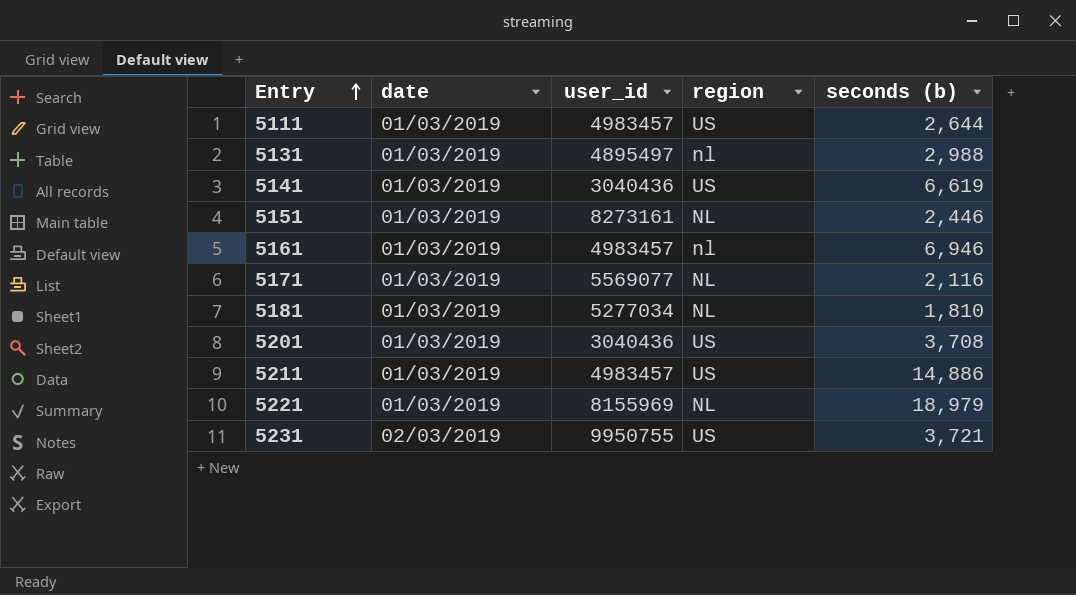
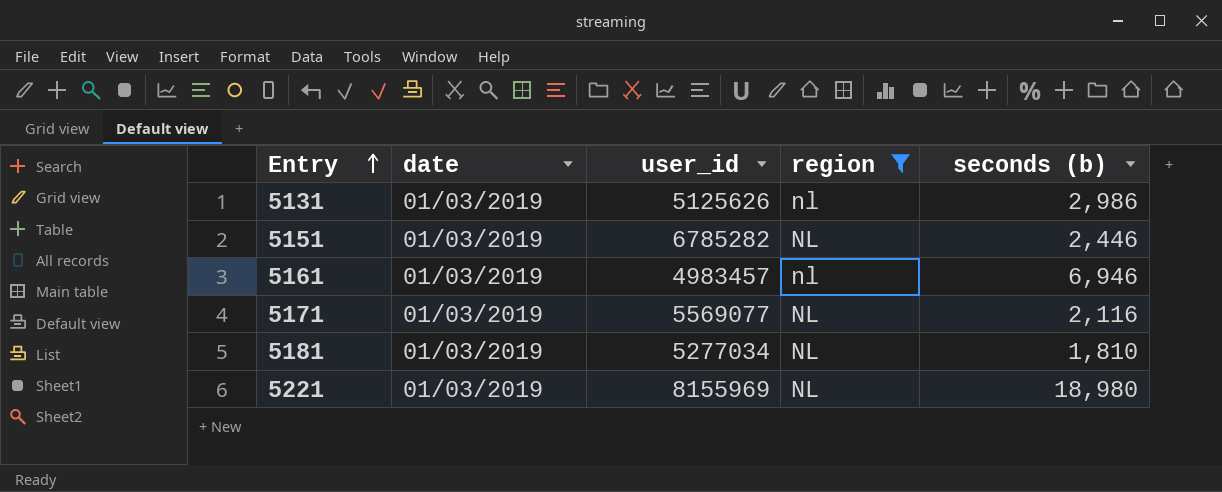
filter: none -> region != US
5131 | user_id: 4895497 -> 5125626
5131 | seconds (b): 2,988 -> 2,986
5151 | user_id: 8273161 -> 6785282
5221 | seconds (b): 18,979 -> 18,980

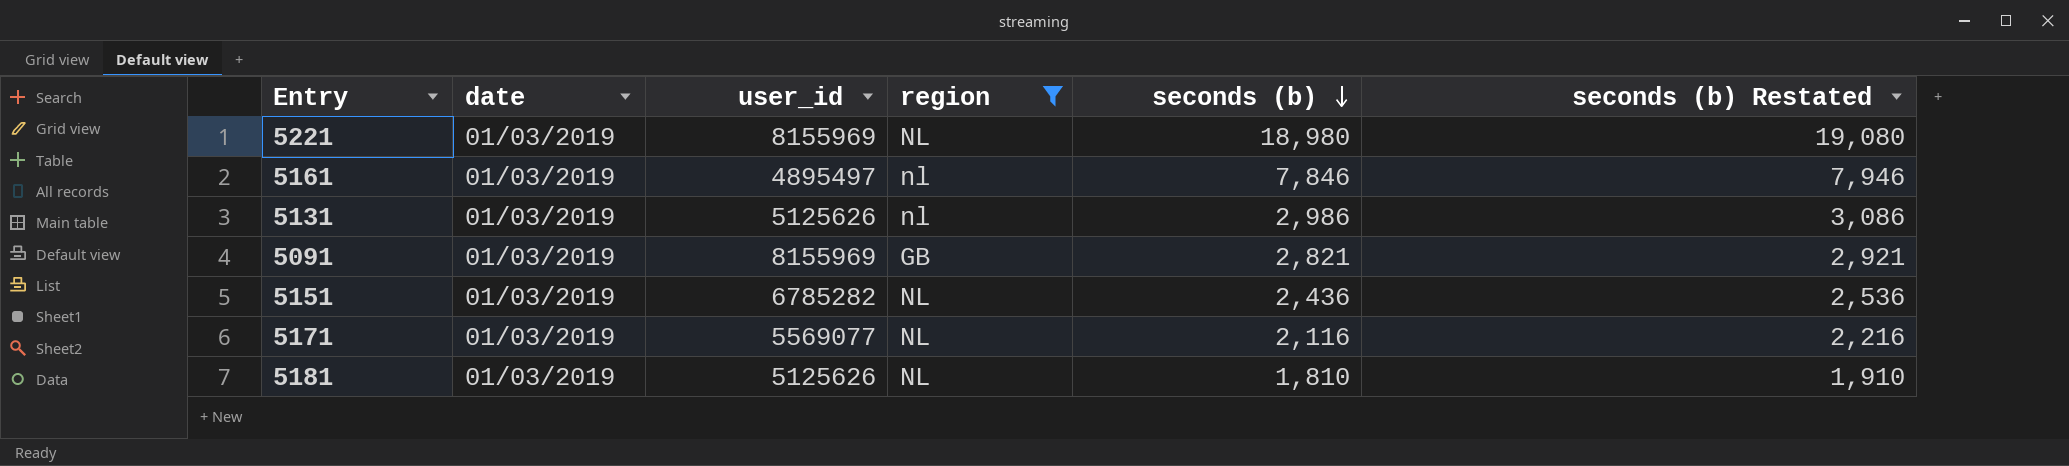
row order: Entry ascending -> seconds (b) descending
column seconds (b) Restated | formula: none -> [seconds (b)] + 100
5161 | user_id: 4983457 -> 4895497
5161 | seconds (b): 6,946 -> 7,846
row 5091: none -> 01/03/2019 | 8155969 | GB | 2,821 | 2,921
5151 | seconds (b): 2,446 -> 2,436
5181 | user_id: 5277034 -> 5125626

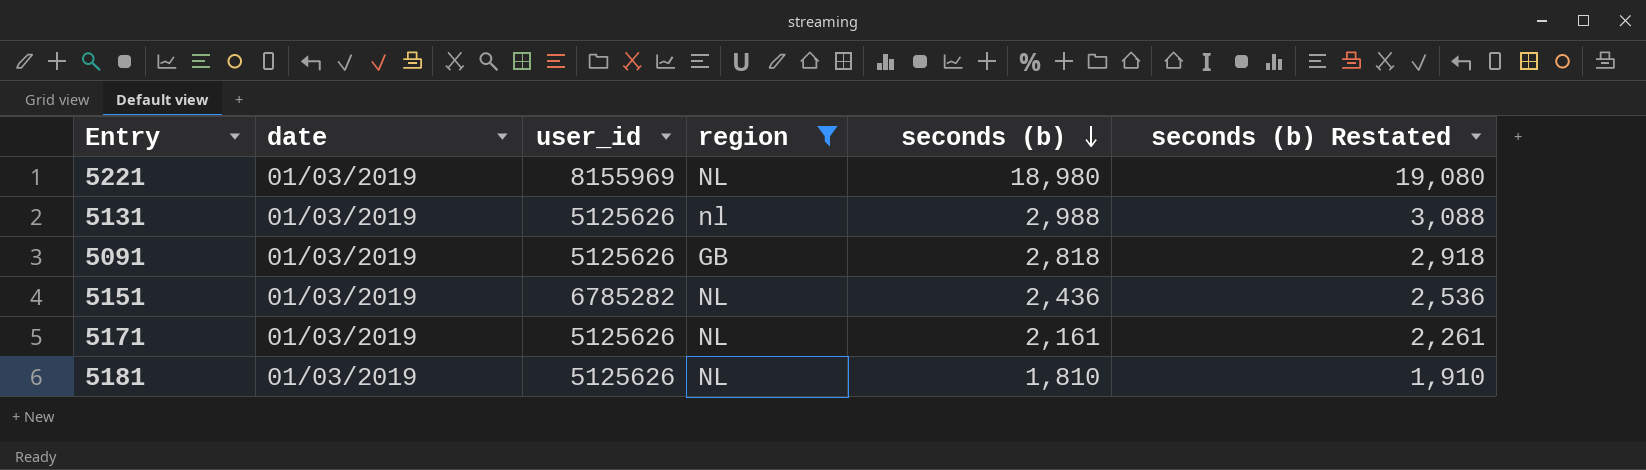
row 5161: 01/03/2019 | 4895497 | nl | 7,846 | 7,946 -> none
5131 | seconds (b): 2,986 -> 2,988
5131 | seconds (b) Restated: 3,086 -> 3,088
5091 | user_id: 8155969 -> 5125626
5091 | seconds (b): 2,821 -> 2,818
5091 | seconds (b) Restated: 2,921 -> 2,918
5171 | user_id: 5569077 -> 5125626
5171 | seconds (b): 2,116 -> 2,161
5171 | seconds (b) Restated: 2,216 -> 2,261

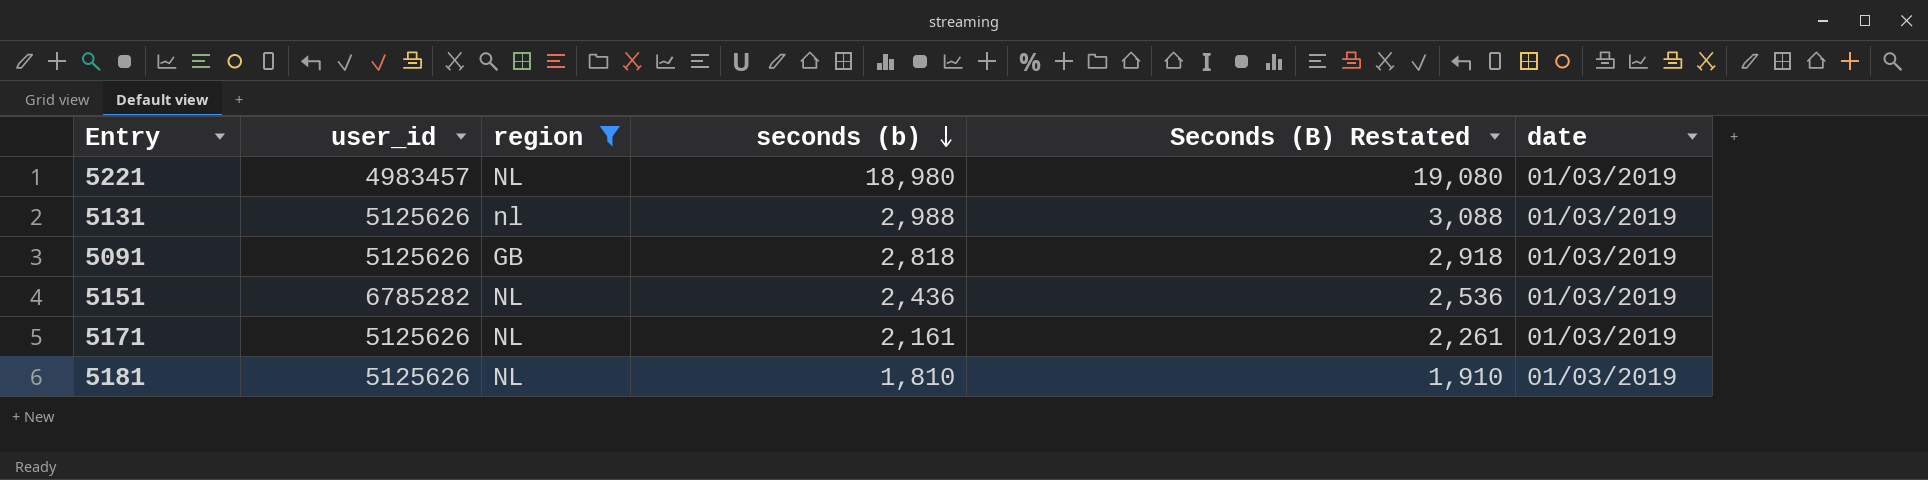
column name: seconds (b) Restated -> Seconds (B) Restated
column date | position: 2 -> 6
5221 | user_id: 8155969 -> 4983457

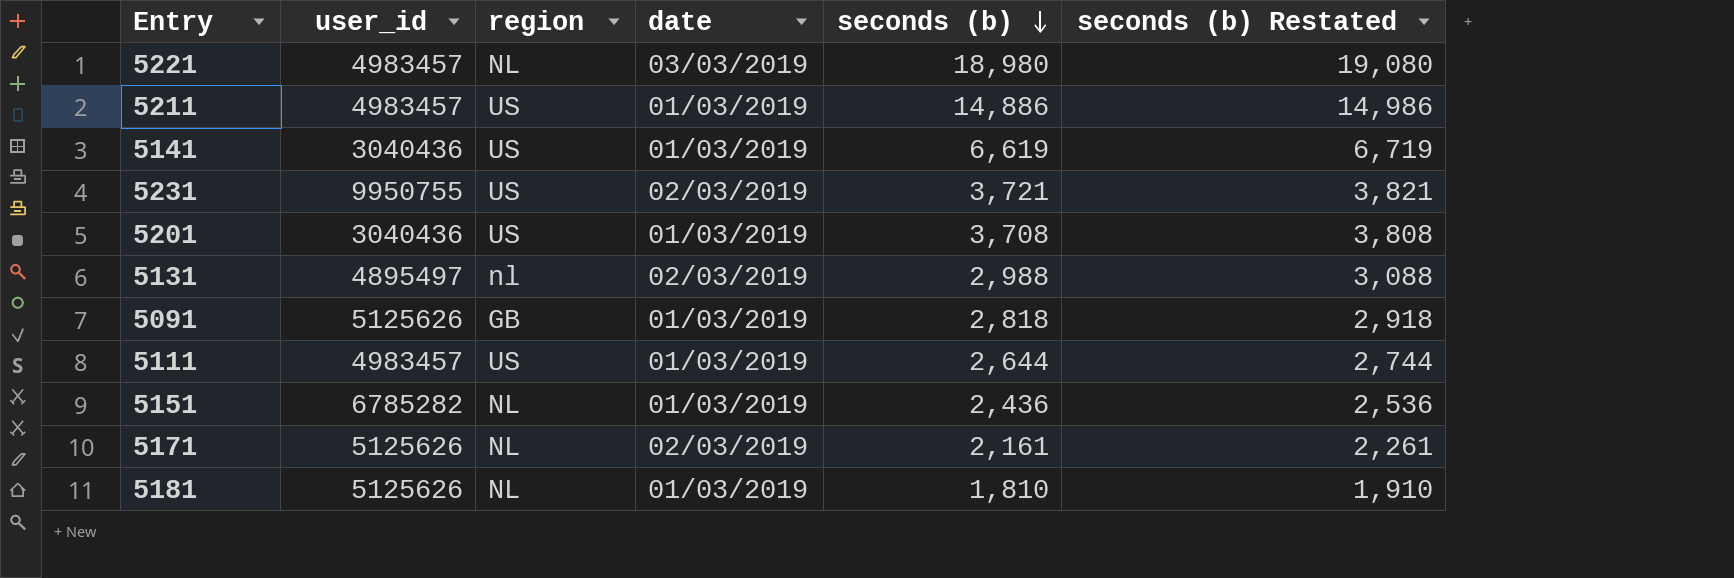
filter: region != US -> none
column date | position: 6 -> 4
column name: Seconds (B) Restated -> seconds (b) Restated
5221 | date: 01/03/2019 -> 03/03/2019
5131 | user_id: 5125626 -> 4895497
5131 | date: 01/03/2019 -> 02/03/2019
5171 | date: 01/03/2019 -> 02/03/2019

